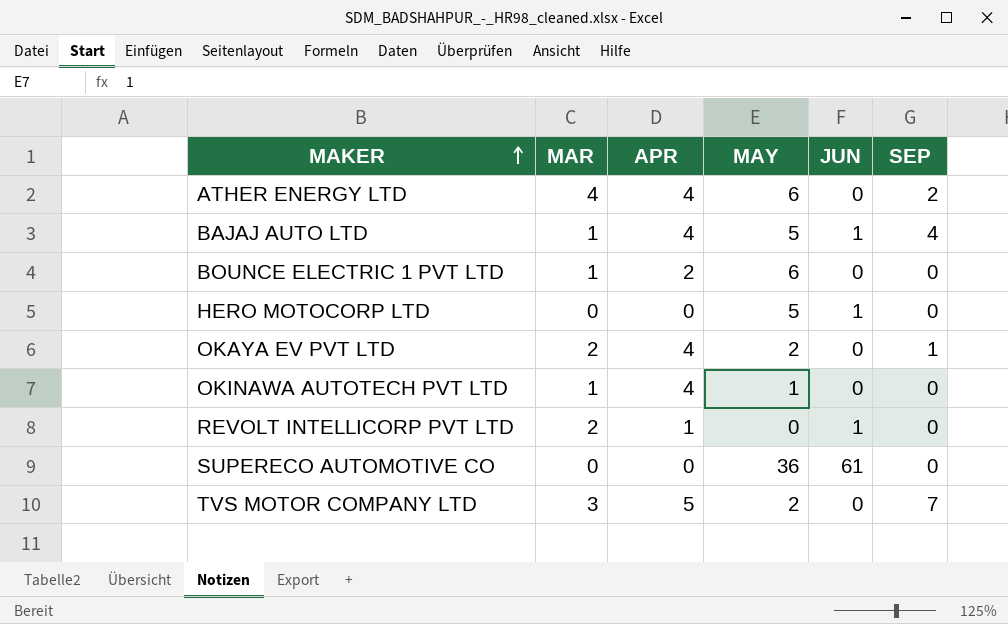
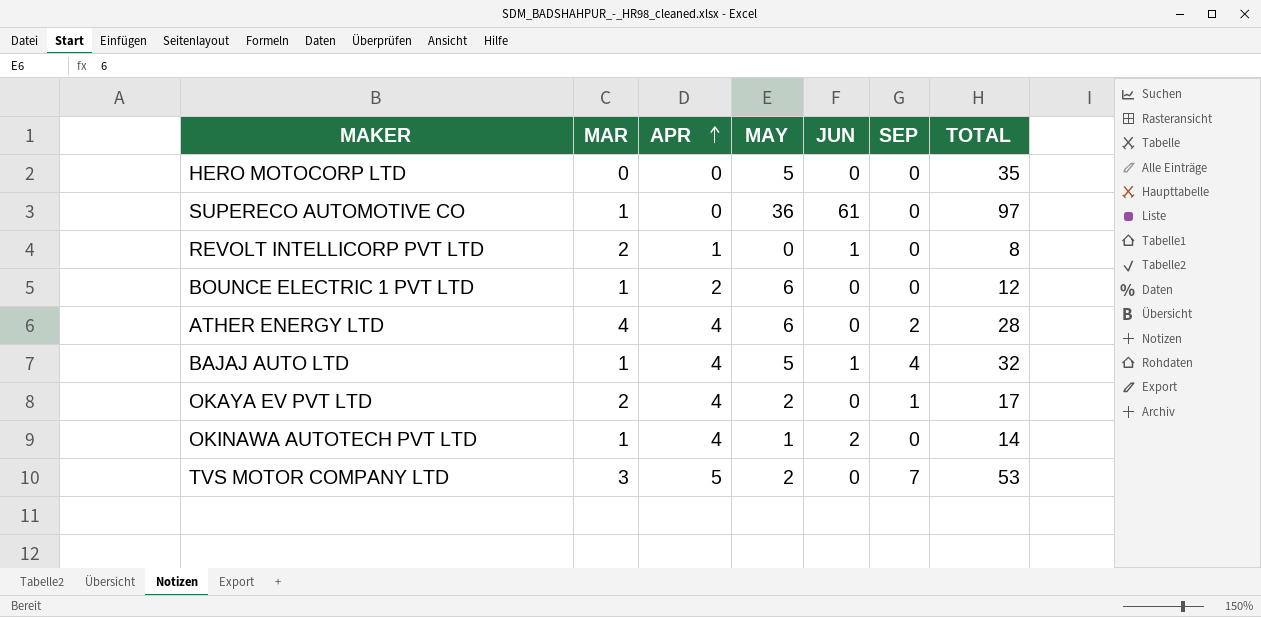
row order: MAKER ascending -> APR ascending
column TOTAL | position: none -> 7
HERO MOTOCORP LTD | JUN: 1 -> 0
SUPERECO AUTOMOTIVE CO | MAR: 0 -> 1
OKINAWA AUTOTECH PVT LTD | JUN: 0 -> 2

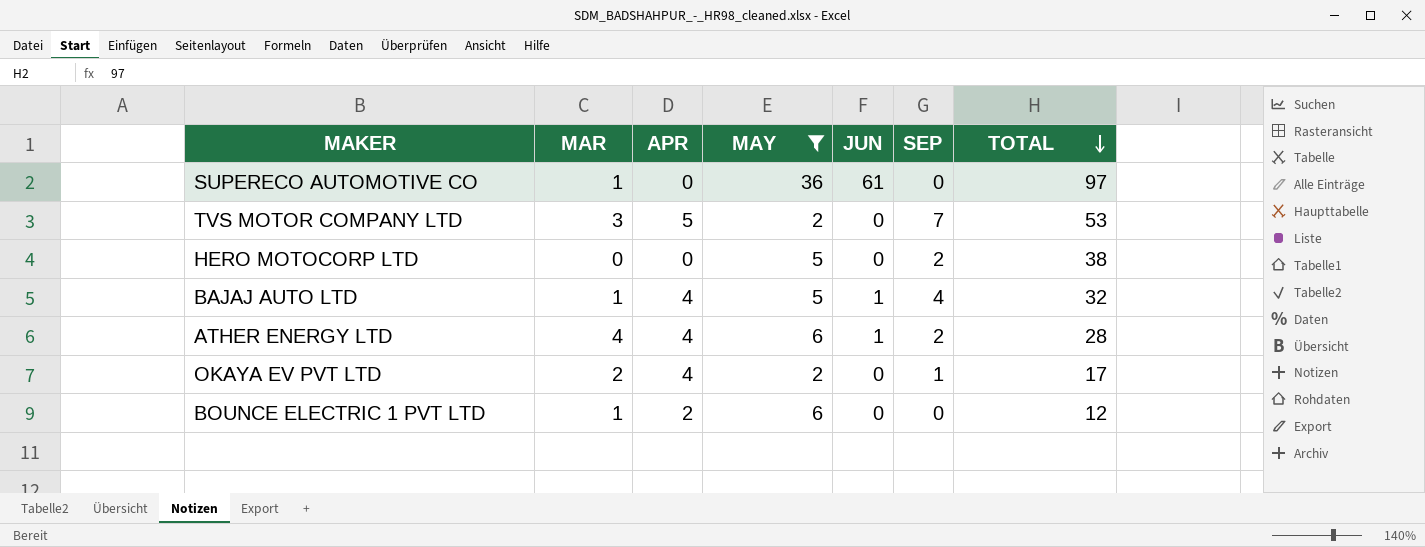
filter: none -> MAY >= 2
row order: APR ascending -> TOTAL descending
HERO MOTOCORP LTD | SEP: 0 -> 2
HERO MOTOCORP LTD | TOTAL: 35 -> 38
ATHER ENERGY LTD | JUN: 0 -> 1

